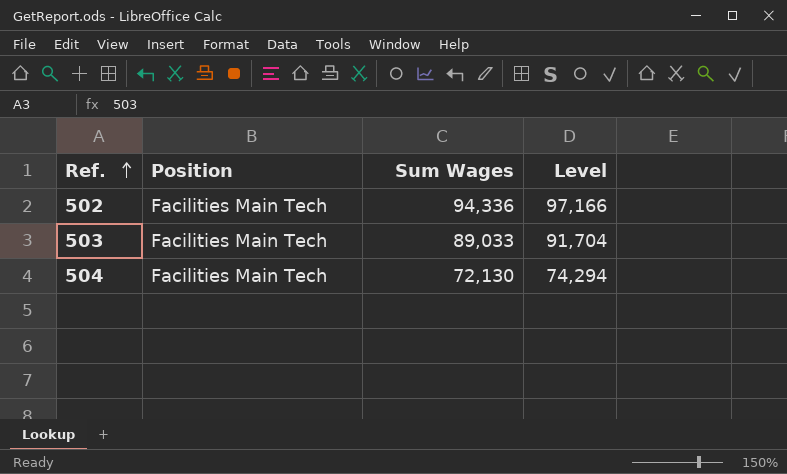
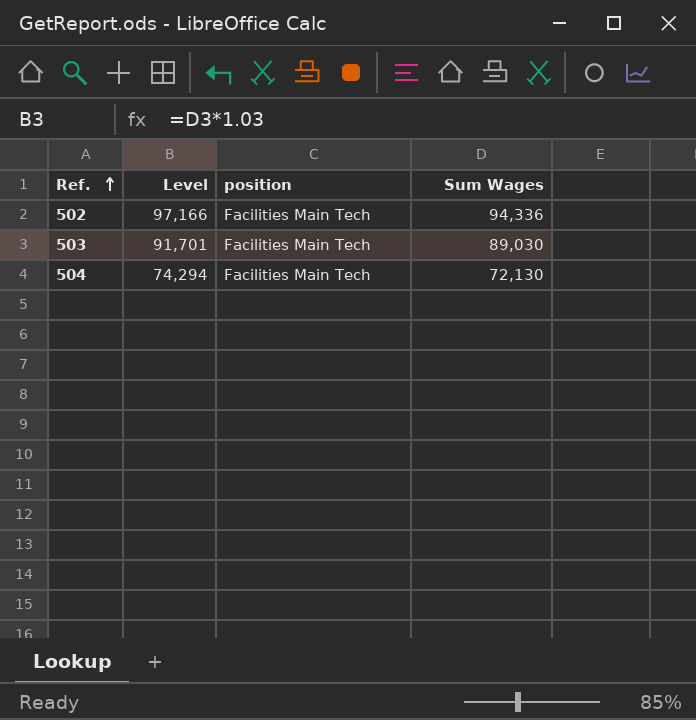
column Level | position: 4 -> 2
column name: Position -> position
503 | Level: 91,704 -> 91,701
503 | Sum Wages: 89,033 -> 89,030

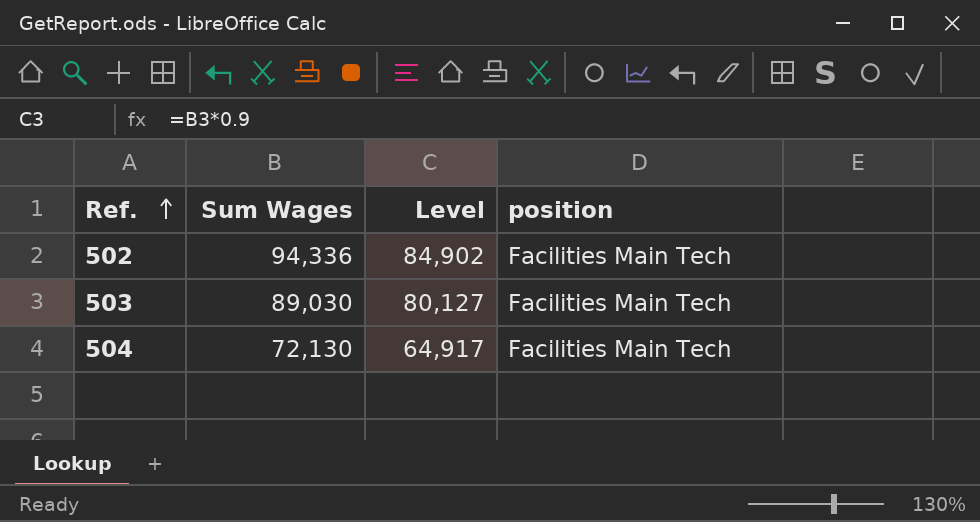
column Sum Wages | position: 4 -> 2
column Level | formula: [Sum Wages] * 1.03 -> [Sum Wages] * 0.9

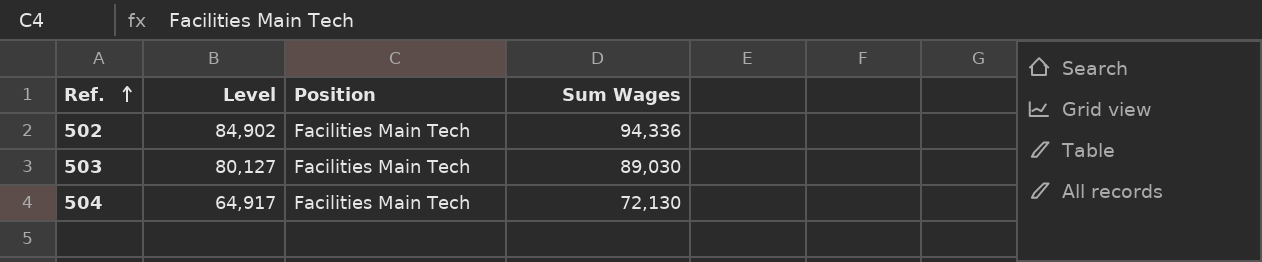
column name: position -> Position
column Sum Wages | position: 2 -> 4

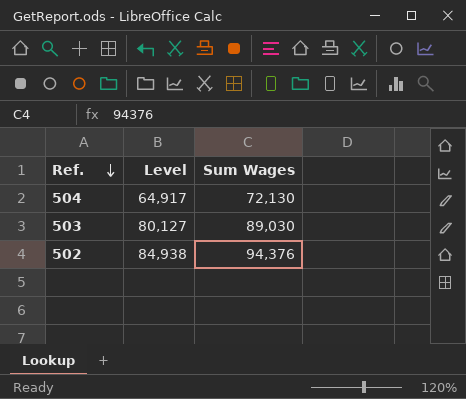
row order: Ref. ascending -> Ref. descending
column Position | position: 3 -> none
502 | Level: 84,902 -> 84,938
502 | Sum Wages: 94,336 -> 94,376

